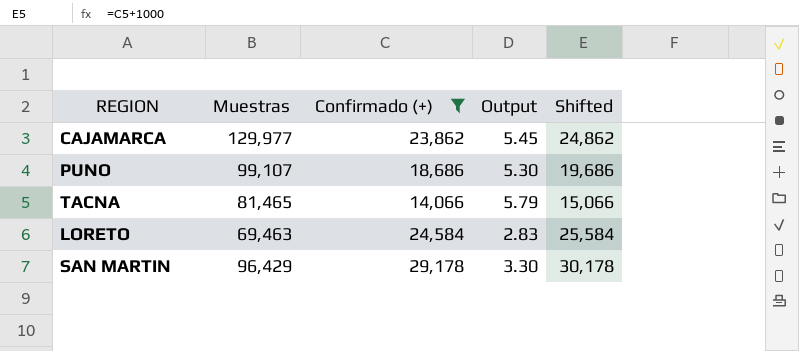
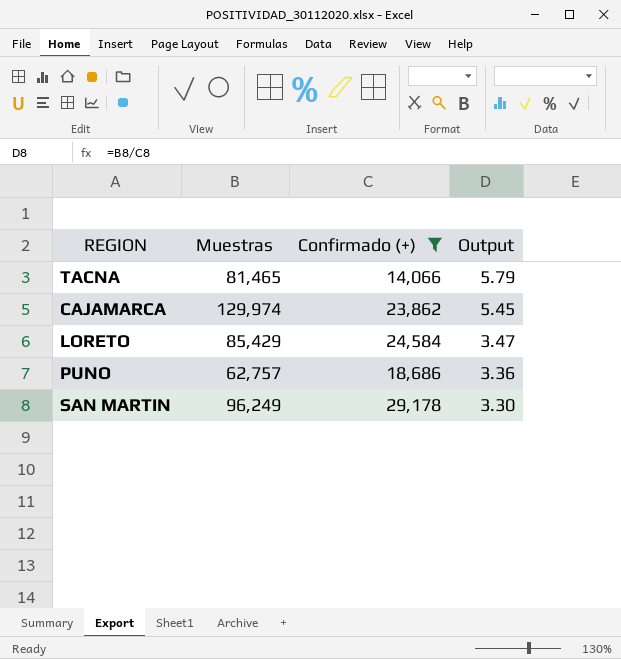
row order: none -> Output descending
column Shifted | formula: [Confirmado (+)] + 1000 -> none
CAJAMARCA | Muestras: 129,977 -> 129,974
LORETO | Muestras: 69,463 -> 85,429
LORETO | Output: 2.83 -> 3.47
PUNO | Muestras: 99,107 -> 62,757
PUNO | Output: 5.30 -> 3.36
SAN MARTIN | Muestras: 96,429 -> 96,249

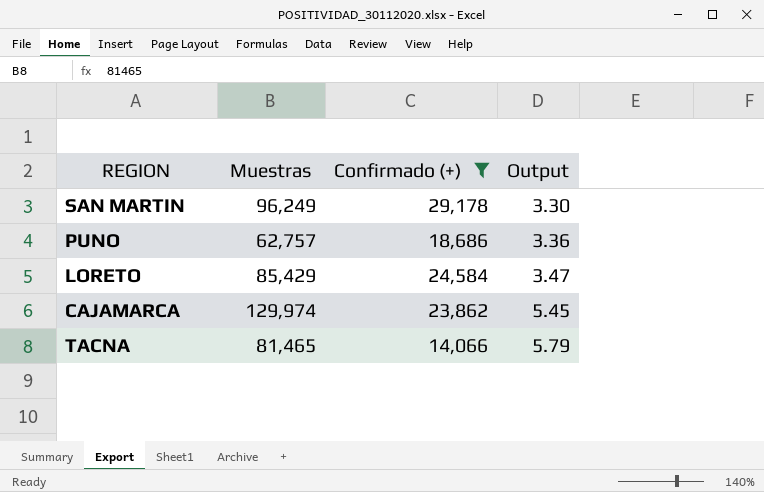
row order: Output descending -> Output ascending

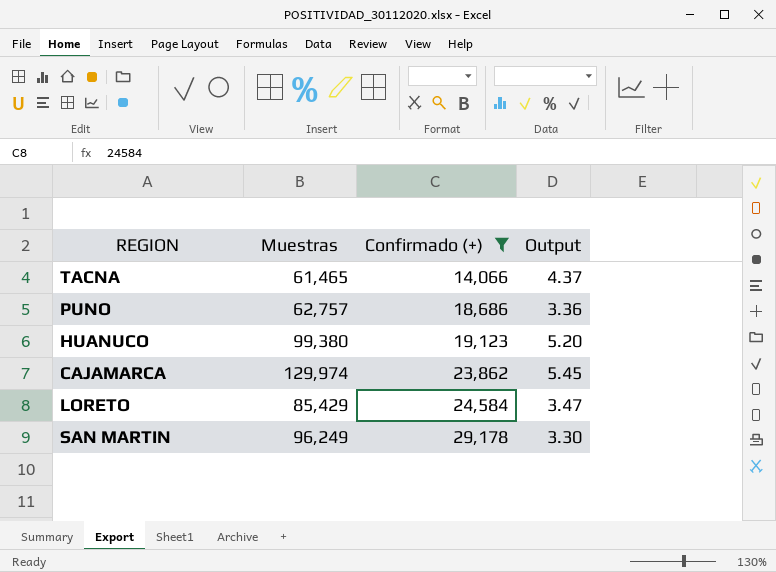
row order: Output ascending -> Confirmado (+) ascending
TACNA | Muestras: 81,465 -> 61,465
TACNA | Output: 5.79 -> 4.37
row HUANUCO: none -> 99,380 | 19,123 | 5.20

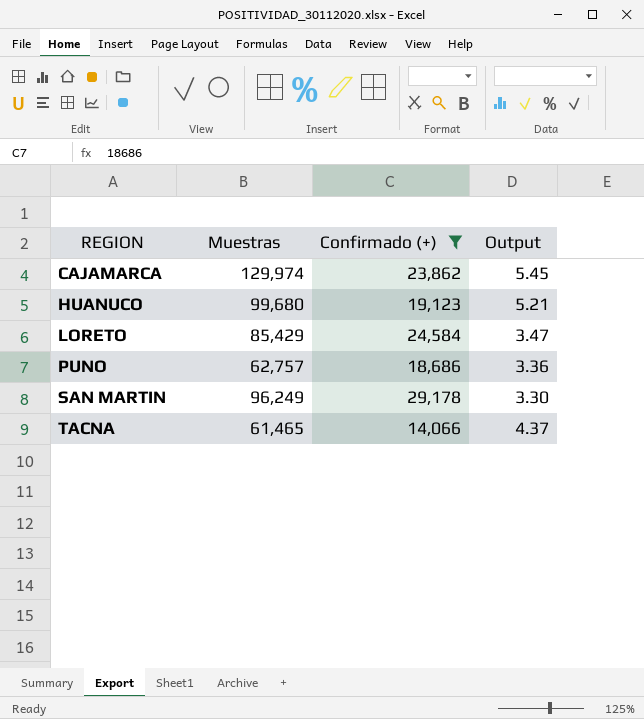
row order: Confirmado (+) ascending -> REGION ascending
HUANUCO | Muestras: 99,380 -> 99,680
HUANUCO | Output: 5.20 -> 5.21

